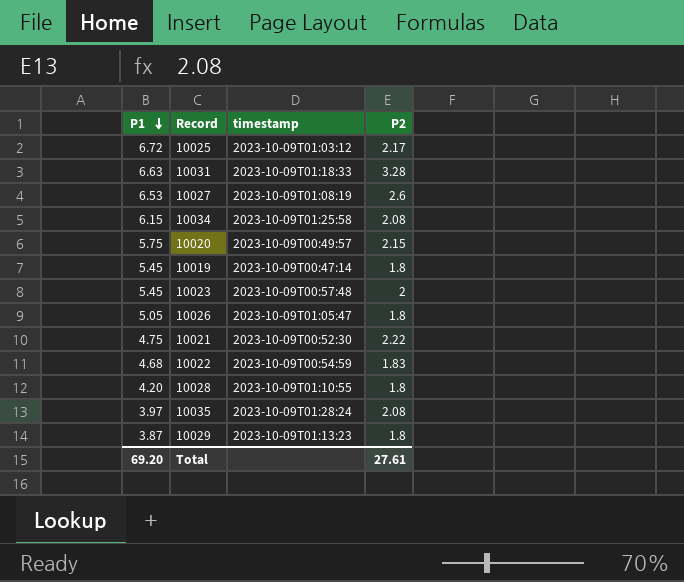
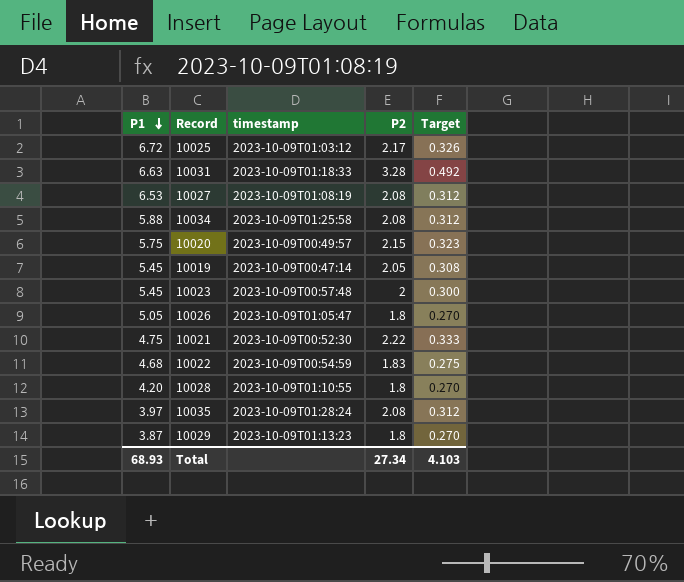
column Target | formula: none -> [P2] * 0.15
10027 | P2: 2.6 -> 2.08
10034 | P1: 6.15 -> 5.88
10019 | P2: 1.8 -> 2.05
Total | P1: 69.20 -> 68.93
Total | P2: 27.61 -> 27.34

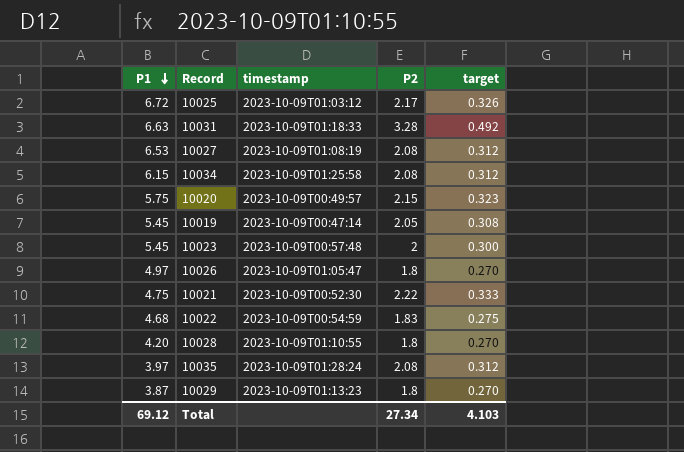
column name: Target -> target
10034 | P1: 5.88 -> 6.15
10026 | P1: 5.05 -> 4.97
Total | P1: 68.93 -> 69.12

